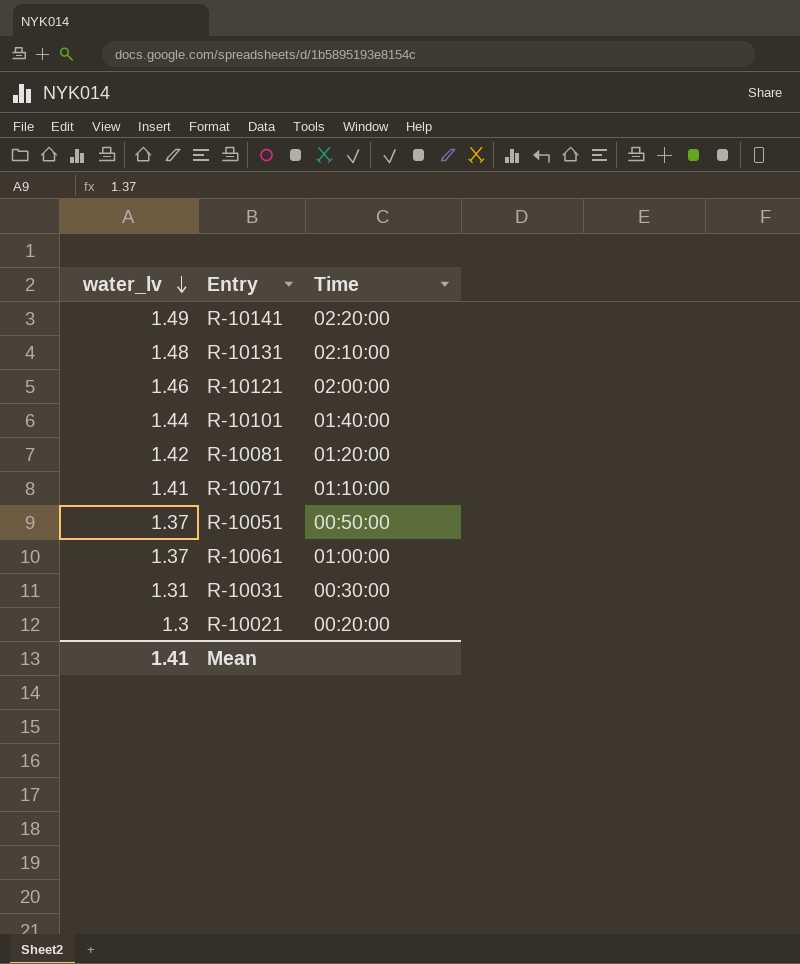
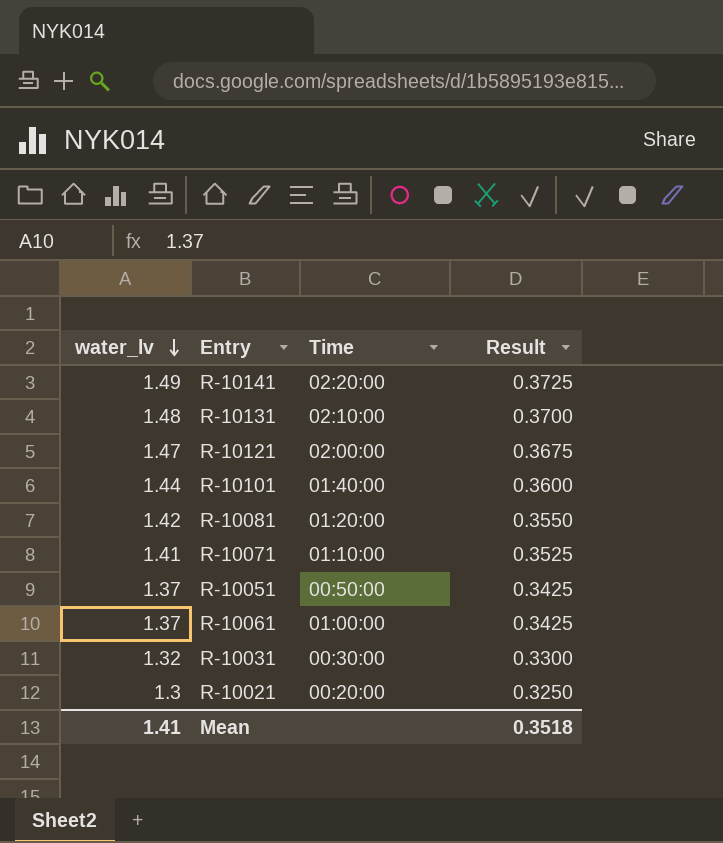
column Result | formula: none -> [water_lv] * 0.25
R-10121 | water_lv: 1.46 -> 1.47
R-10031 | water_lv: 1.31 -> 1.32

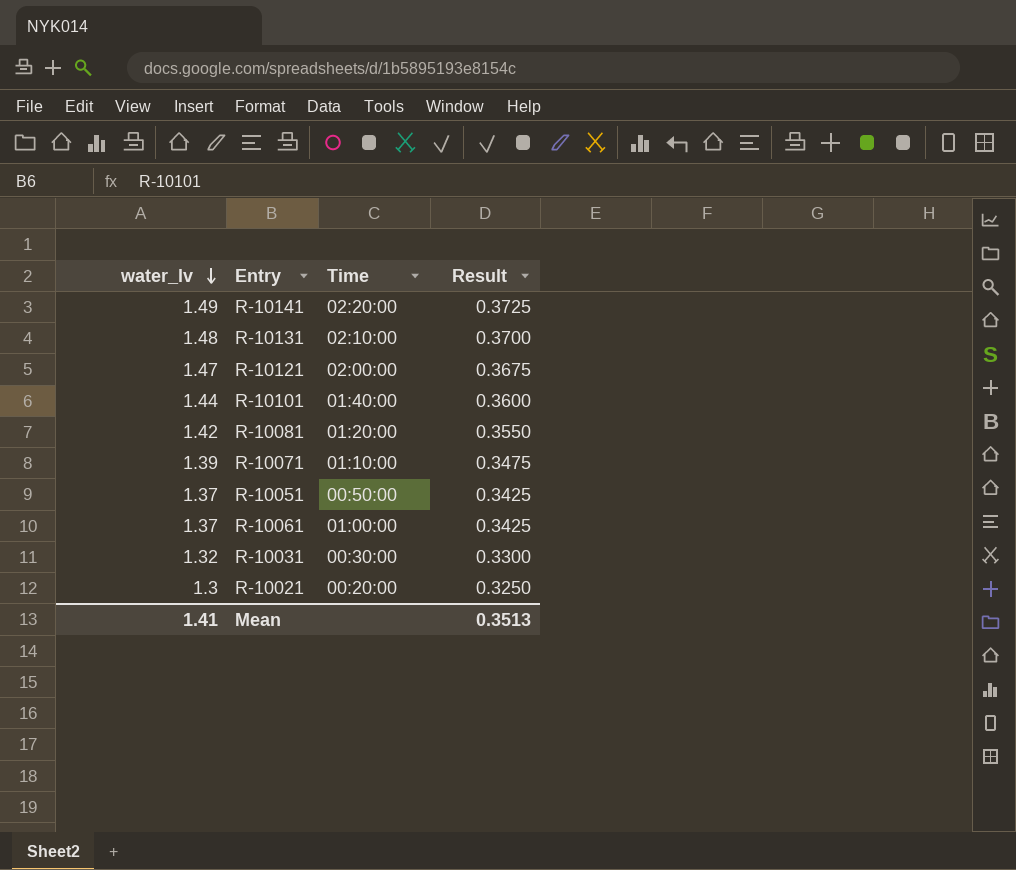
R-10071 | water_lv: 1.41 -> 1.39
R-10071 | Result: 0.3525 -> 0.3475
Mean | Result: 0.3518 -> 0.3513

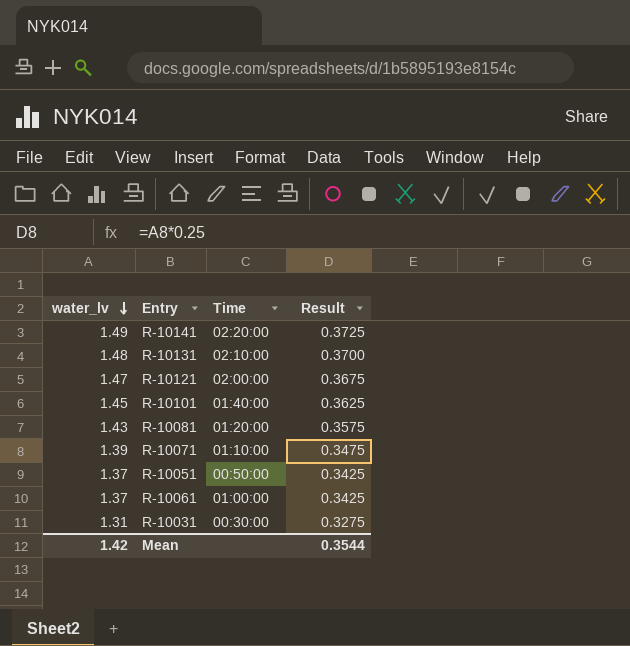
row R-10021: 1.3 | 00:20:00 | 0.3250 -> none
R-10101 | water_lv: 1.44 -> 1.45
R-10101 | Result: 0.3600 -> 0.3625
R-10081 | water_lv: 1.42 -> 1.43
R-10081 | Result: 0.3550 -> 0.3575
R-10031 | water_lv: 1.32 -> 1.31
R-10031 | Result: 0.3300 -> 0.3275
Mean | water_lv: 1.41 -> 1.42
Mean | Result: 0.3513 -> 0.3544

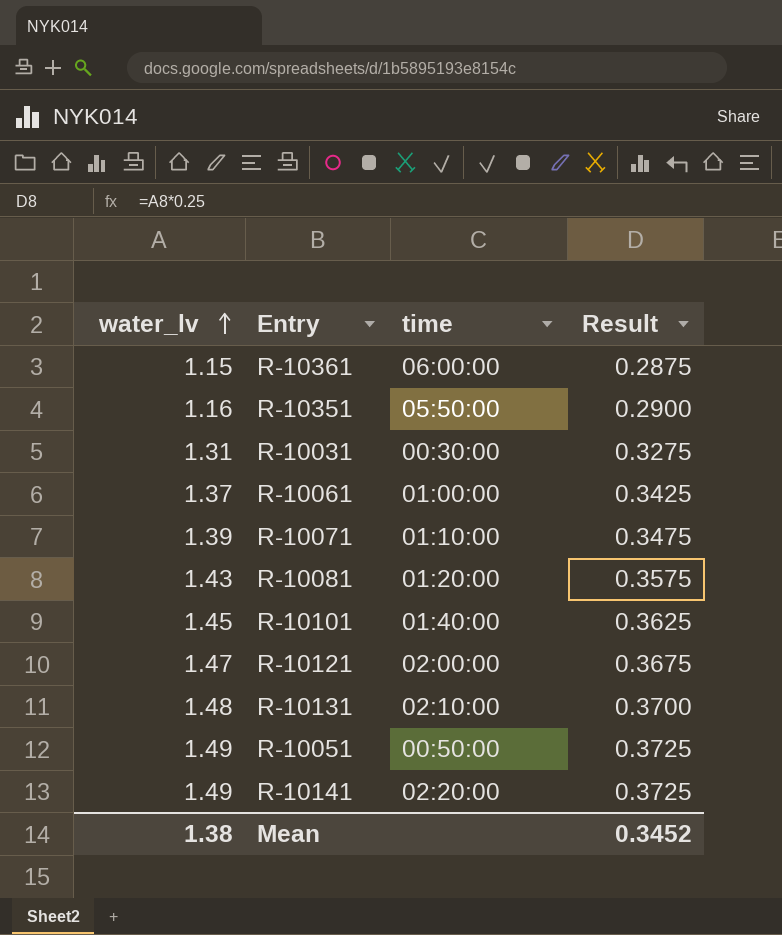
row order: water_lv descending -> water_lv ascending
column name: Time -> time
row R-10361: none -> 1.15 | 06:00:00 | 0.2875
row R-10351: none -> 1.16 | 05:50:00 | 0.2900
R-10051 | water_lv: 1.37 -> 1.49
R-10051 | Result: 0.3425 -> 0.3725
Mean | water_lv: 1.42 -> 1.38
Mean | Result: 0.3544 -> 0.3452

